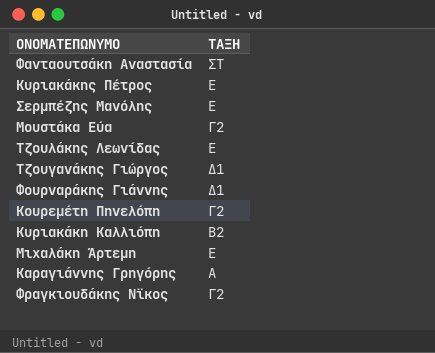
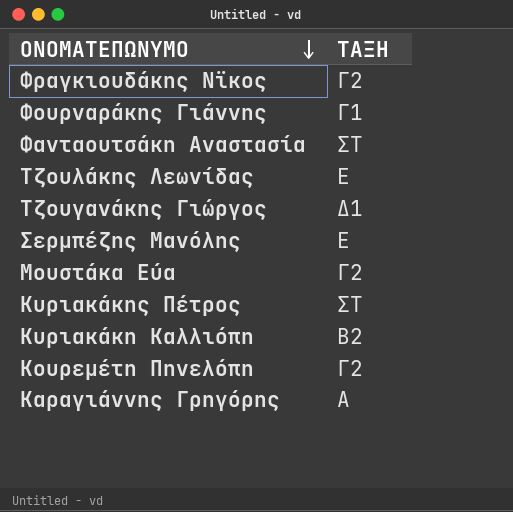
row order: none -> ΟΝΟΜΑΤΕΠΩΝΥΜΟ descending
row Μιχαλάκη Άρτεμη: Ε -> none
Φουρναράκης Γιάννης | ΤΑΞΗ: Δ1 -> Γ1
Κυριακάκης Πέτρος | ΤΑΞΗ: Ε -> ΣΤ

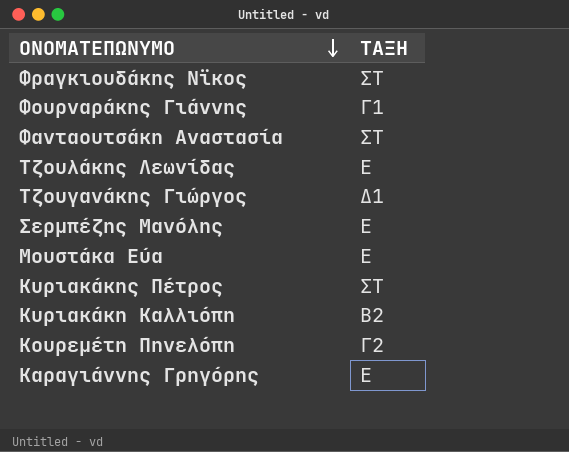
Φραγκιουδάκης Νϊκος | ΤΑΞΗ: Γ2 -> ΣΤ
Μουστάκα Εύα | ΤΑΞΗ: Γ2 -> Ε
Καραγιάννης Γρηγόρης | ΤΑΞΗ: Α -> Ε

